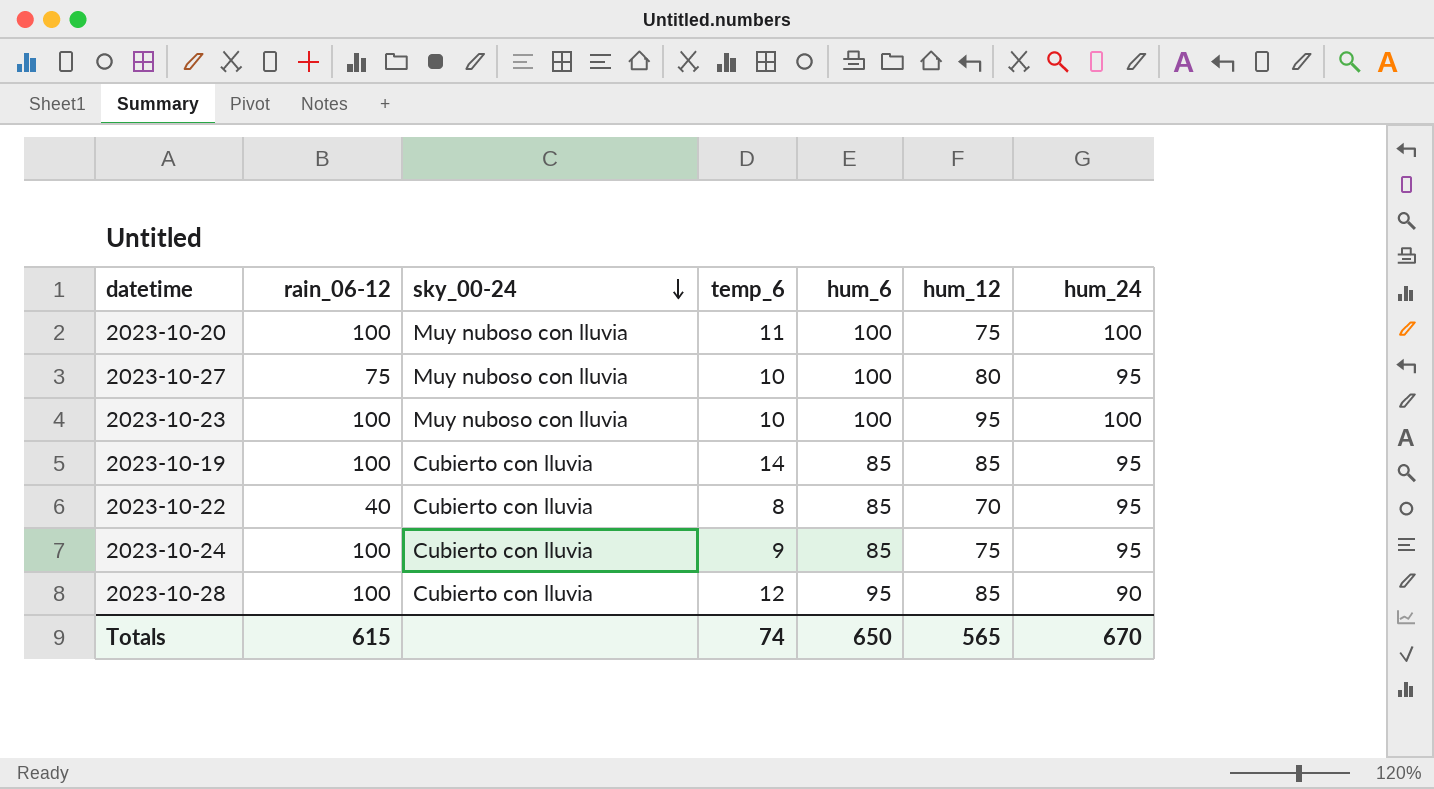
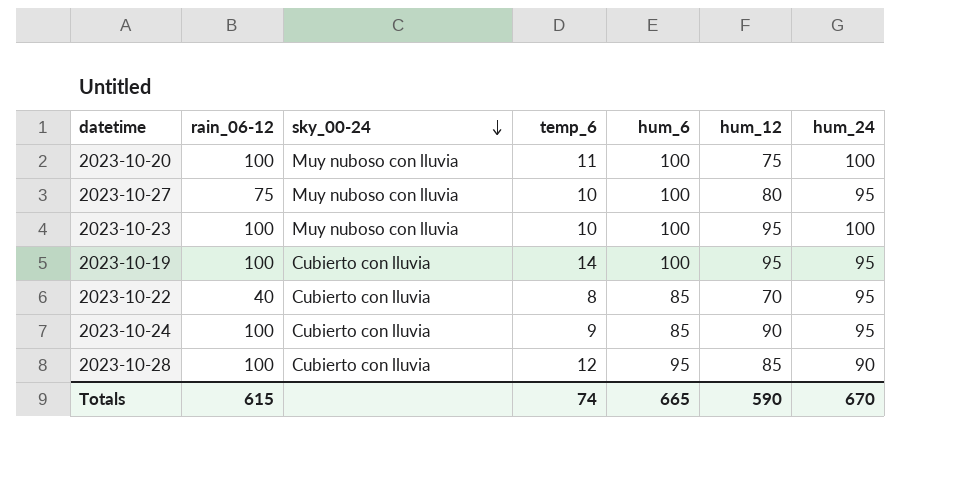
2023-10-19 | hum_6: 85 -> 100
2023-10-19 | hum_12: 85 -> 95
2023-10-24 | hum_12: 75 -> 90
Totals | hum_6: 650 -> 665
Totals | hum_12: 565 -> 590

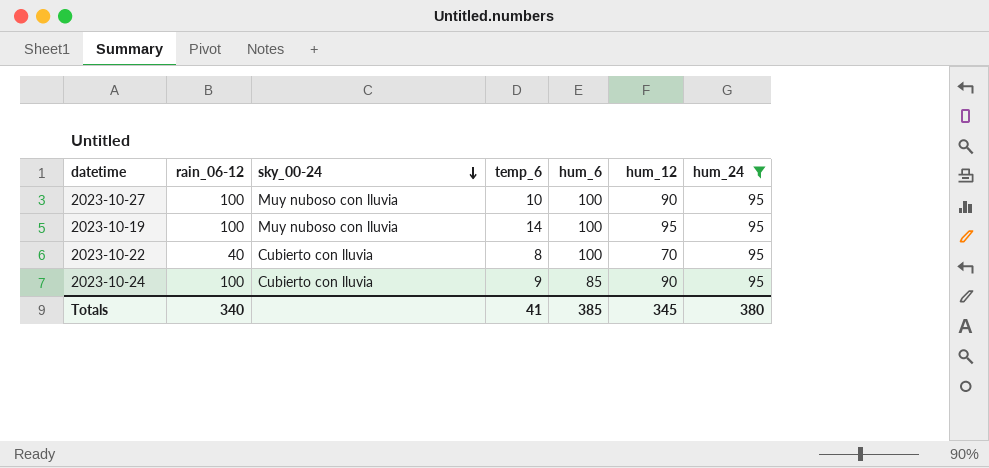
filter: none -> hum_24 = 95
2023-10-27 | rain_06-12: 75 -> 100
2023-10-27 | hum_12: 80 -> 90
2023-10-19 | sky_00-24: Cubierto con lluvia -> Muy nuboso con lluvia
2023-10-22 | hum_6: 85 -> 100
Totals | rain_06-12: 615 -> 340
Totals | temp_6: 74 -> 41
Totals | hum_6: 665 -> 385
Totals | hum_12: 590 -> 345
Totals | hum_24: 670 -> 380

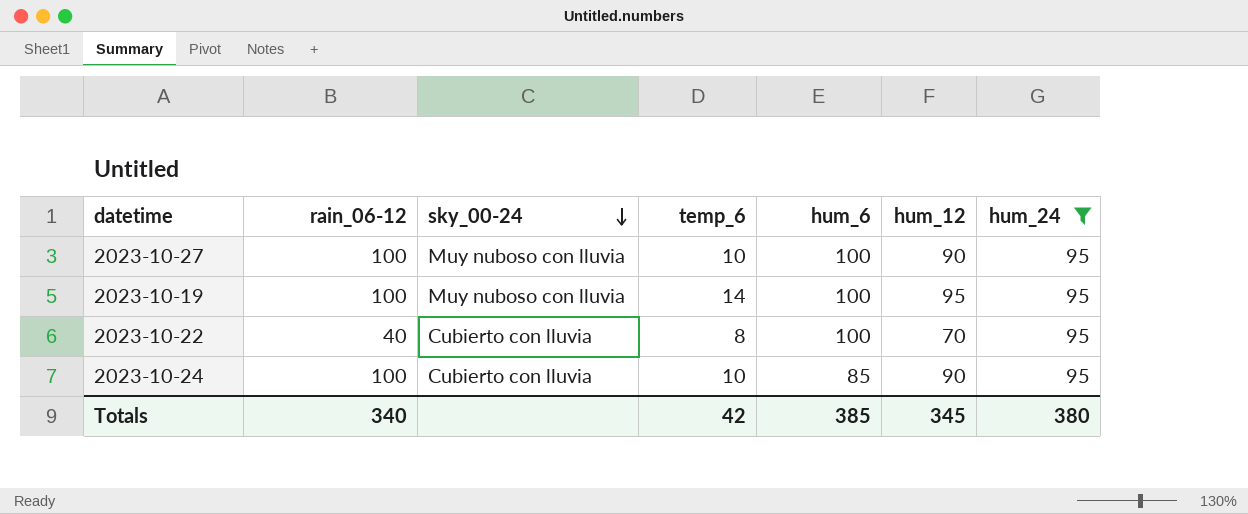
2023-10-24 | temp_6: 9 -> 10
Totals | temp_6: 41 -> 42

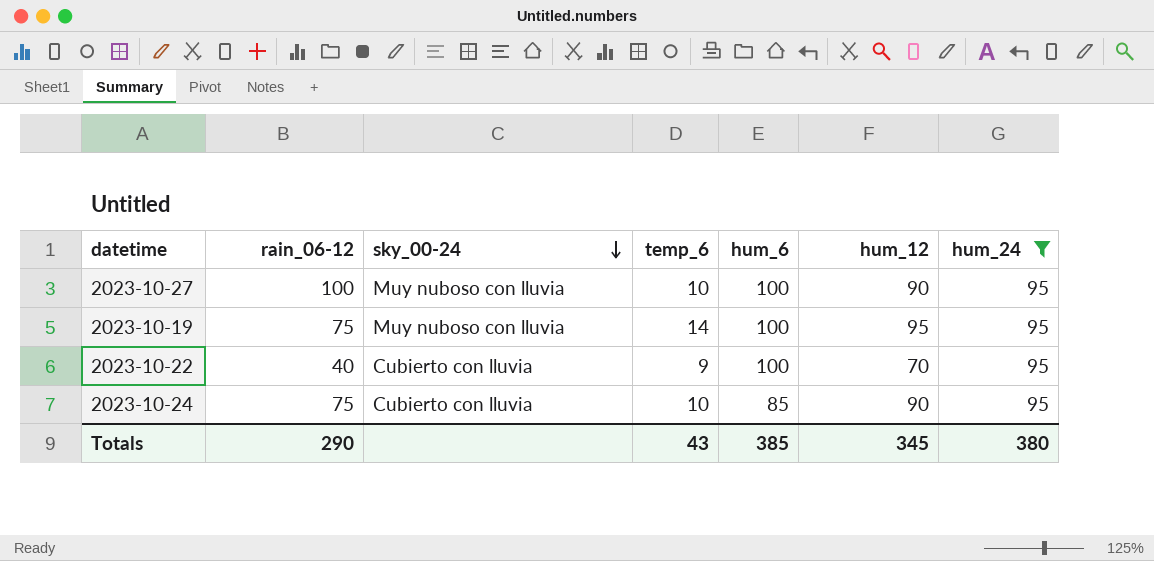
2023-10-19 | rain_06-12: 100 -> 75
2023-10-22 | temp_6: 8 -> 9
2023-10-24 | rain_06-12: 100 -> 75
Totals | rain_06-12: 340 -> 290
Totals | temp_6: 42 -> 43

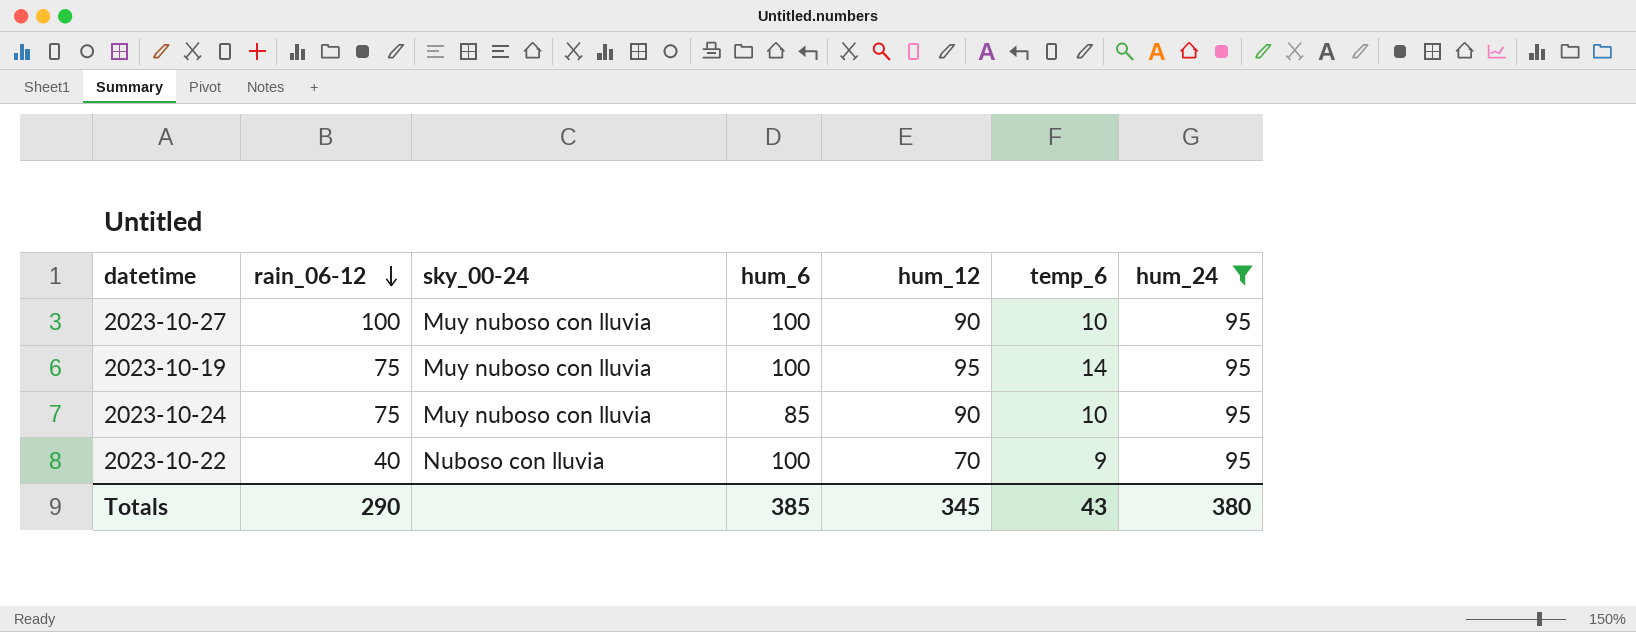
row order: sky_00-24 descending -> rain_06-12 descending
column temp_6 | position: 4 -> 6
2023-10-24 | sky_00-24: Cubierto con lluvia -> Muy nuboso con lluvia
2023-10-22 | sky_00-24: Cubierto con lluvia -> Nuboso con lluvia

